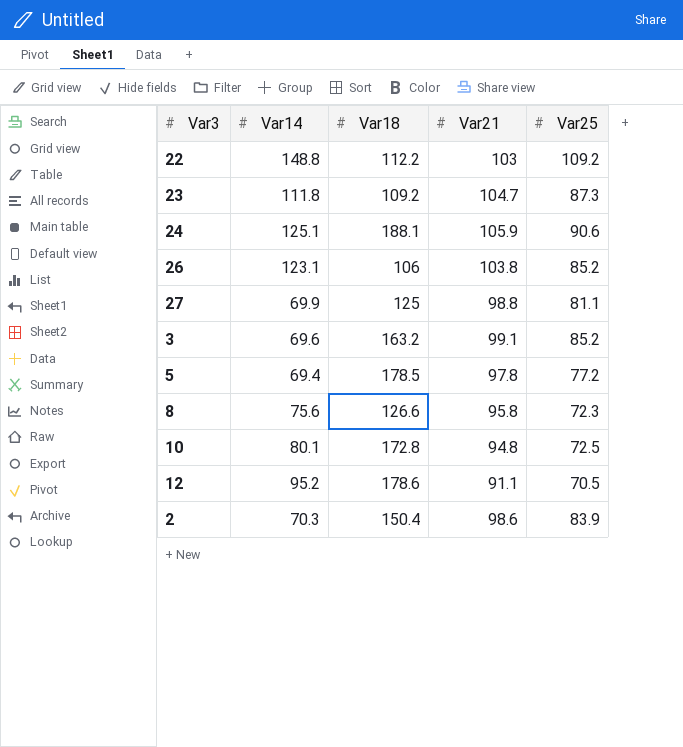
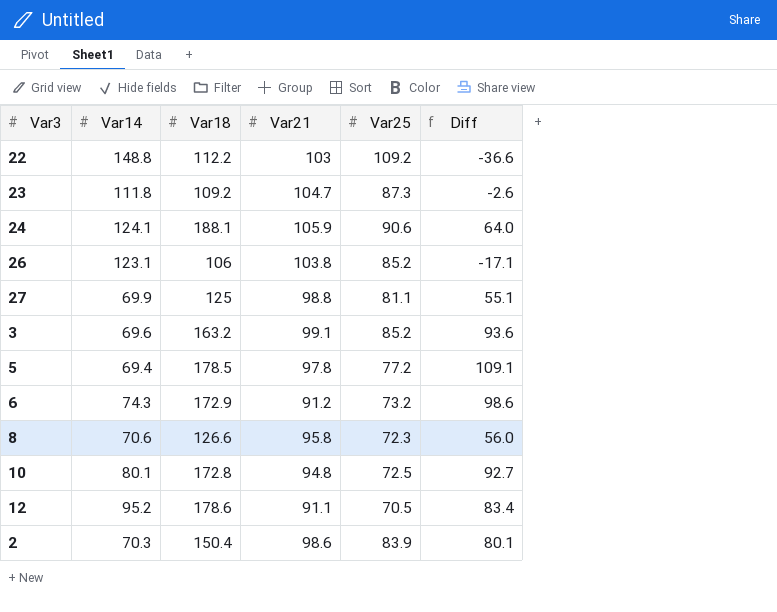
column Diff | formula: none -> [Var18] - [Var14]
24 | Var14: 125.1 -> 124.1
row 6: none -> 74.3 | 172.9 | 91.2 | 73.2 | 98.6
8 | Var14: 75.6 -> 70.6

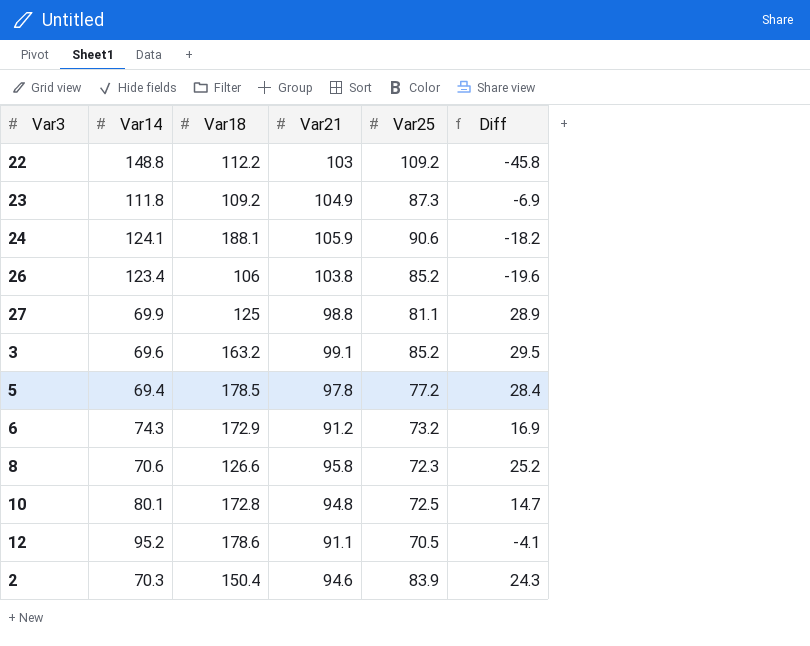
column Diff | formula: [Var18] - [Var14] -> [Var21] - [Var14]
23 | Var21: 104.7 -> 104.9
26 | Var14: 123.1 -> 123.4
2 | Var21: 98.6 -> 94.6

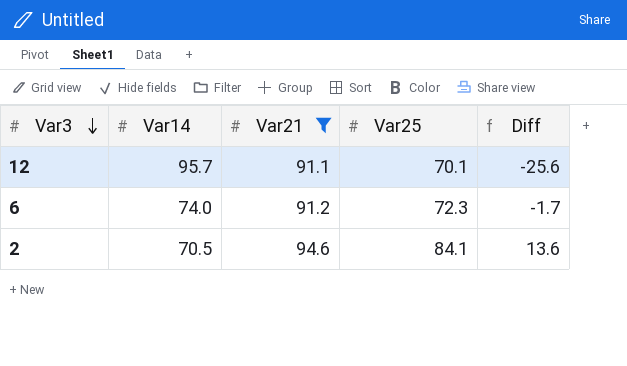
filter: none -> Var21 <= 94.6
row order: none -> Var3 descending
column Var18 | position: 3 -> none
column Diff | formula: [Var21] - [Var14] -> [Var25] - [Var14]
12 | Var14: 95.2 -> 95.7
12 | Var25: 70.5 -> 70.1
6 | Var14: 74.3 -> 74.0
6 | Var25: 73.2 -> 72.3
2 | Var14: 70.3 -> 70.5
2 | Var25: 83.9 -> 84.1

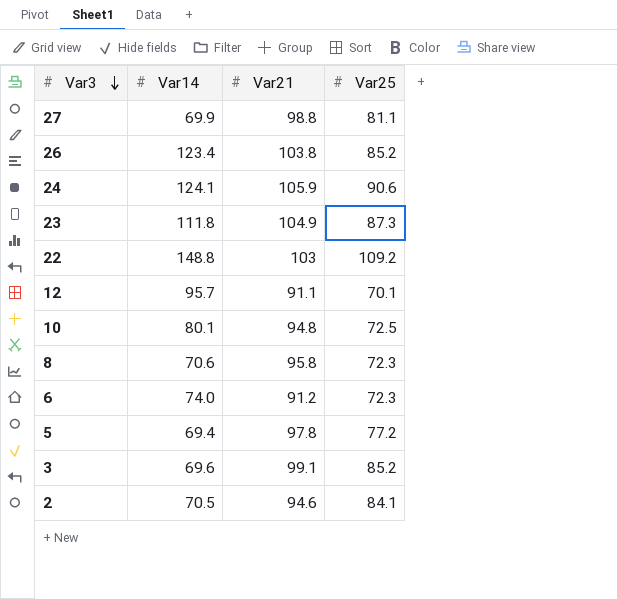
filter: Var21 <= 94.6 -> none
column Diff | formula: [Var25] - [Var14] -> none

